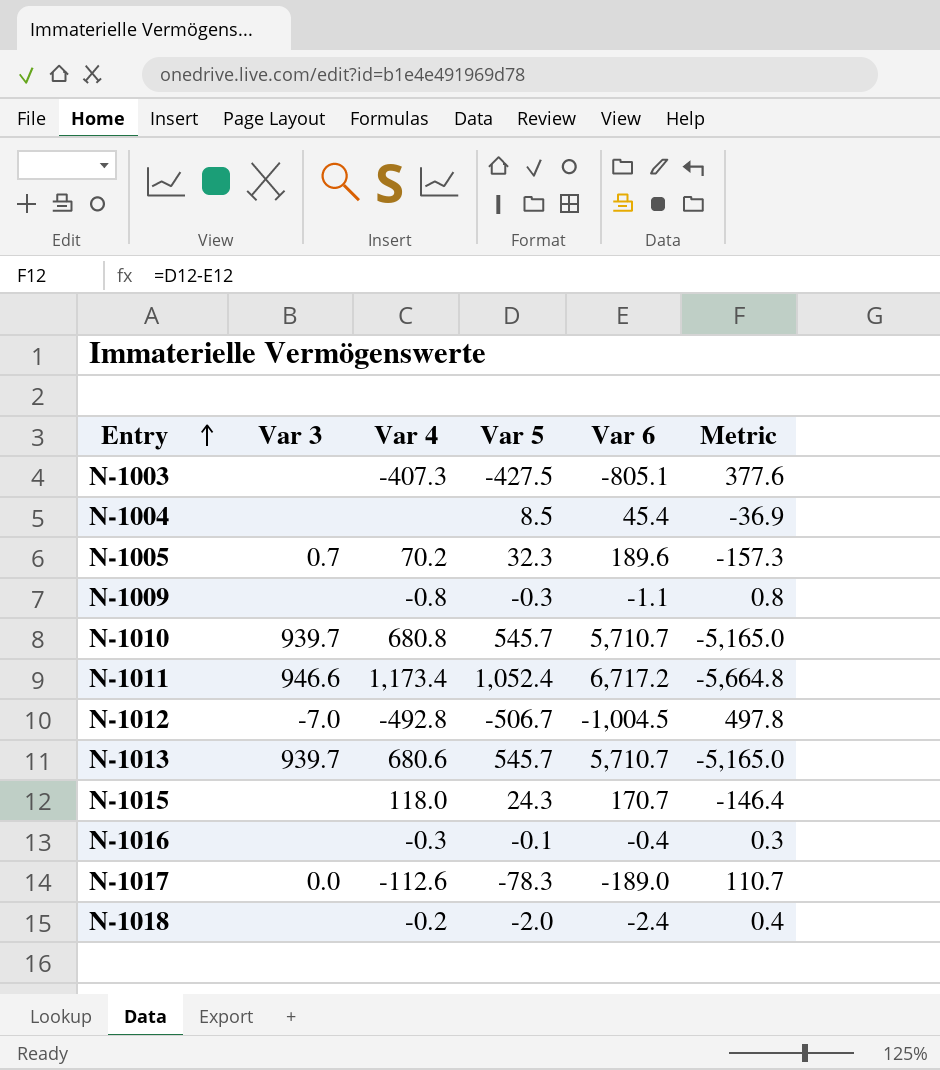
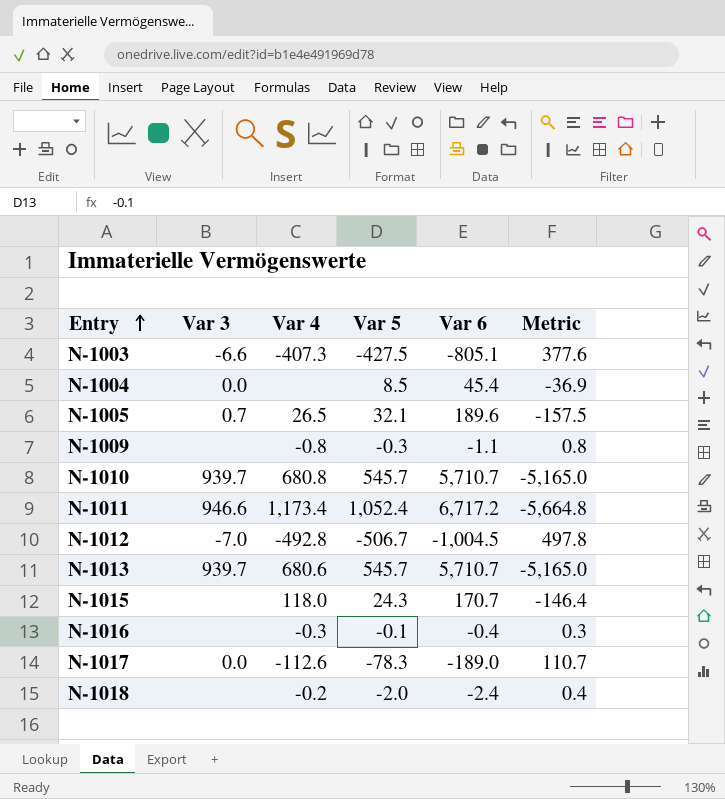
N-1003 | Var 3: none -> -6.6
N-1004 | Var 3: none -> 0.0
N-1005 | Var 4: 70.2 -> 26.5
N-1005 | Var 5: 32.3 -> 32.1
N-1005 | Metric: -157.3 -> -157.5

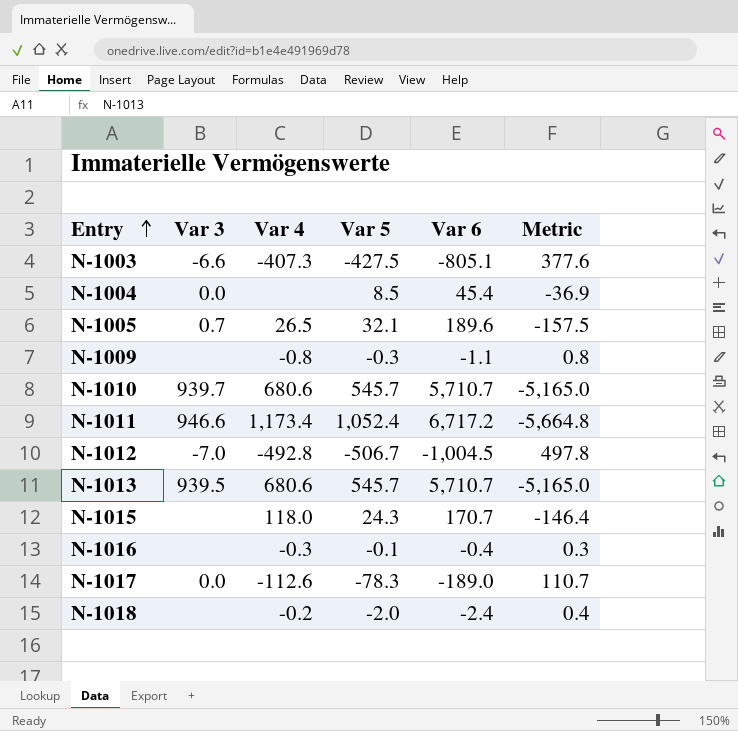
N-1010 | Var 4: 680.8 -> 680.6
N-1013 | Var 3: 939.7 -> 939.5

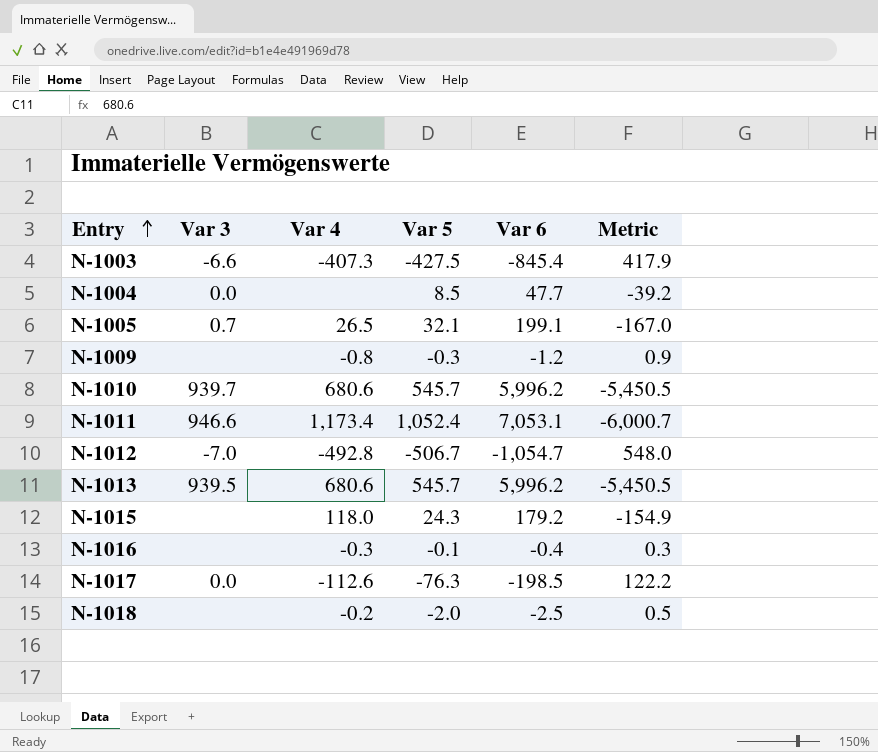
N-1003 | Var 6: -805.1 -> -845.4
N-1003 | Metric: 377.6 -> 417.9
N-1004 | Var 6: 45.4 -> 47.7
N-1004 | Metric: -36.9 -> -39.2
N-1005 | Var 6: 189.6 -> 199.1
N-1005 | Metric: -157.5 -> -167.0
N-1009 | Var 6: -1.1 -> -1.2
N-1009 | Metric: 0.8 -> 0.9
N-1010 | Var 6: 5,710.7 -> 5,996.2
N-1010 | Metric: -5,165.0 -> -5,450.5
N-1011 | Var 6: 6,717.2 -> 7,053.1
N-1011 | Metric: -5,664.8 -> -6,000.7
N-1012 | Var 6: -1,004.5 -> -1,054.7
N-1012 | Metric: 497.8 -> 548.0
N-1013 | Var 6: 5,710.7 -> 5,996.2
N-1013 | Metric: -5,165.0 -> -5,450.5
N-1015 | Var 6: 170.7 -> 179.2
N-1015 | Metric: -146.4 -> -154.9
N-1017 | Var 5: -78.3 -> -76.3
N-1017 | Var 6: -189.0 -> -198.5
N-1017 | Metric: 110.7 -> 122.2
N-1018 | Var 6: -2.4 -> -2.5
N-1018 | Metric: 0.4 -> 0.5

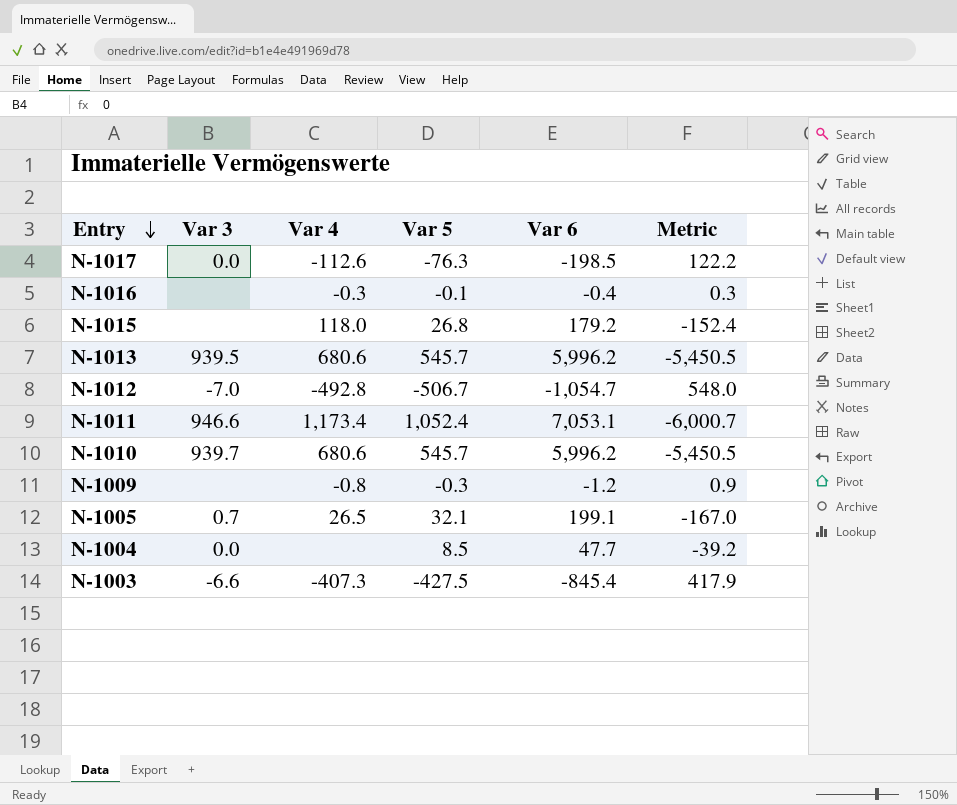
row order: Entry ascending -> Entry descending
row N-1018: none | -0.2 | -2.0 | -2.5 | 0.5 -> none
N-1015 | Var 5: 24.3 -> 26.8
N-1015 | Metric: -154.9 -> -152.4

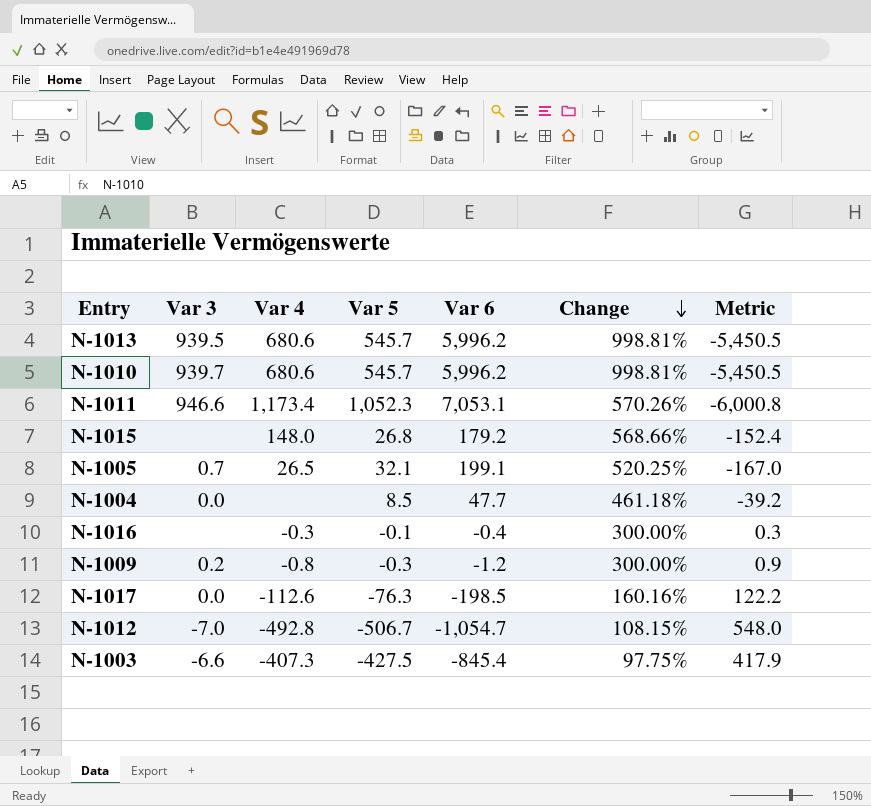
row order: Entry descending -> Change descending
column Change | formula: none -> ([Var 6] - [Var 5]) / [Var 5]
N-1011 | Var 5: 1,052.4 -> 1,052.3
N-1011 | Metric: -6,000.7 -> -6,000.8
N-1015 | Var 4: 118.0 -> 148.0
N-1009 | Var 3: none -> 0.2

